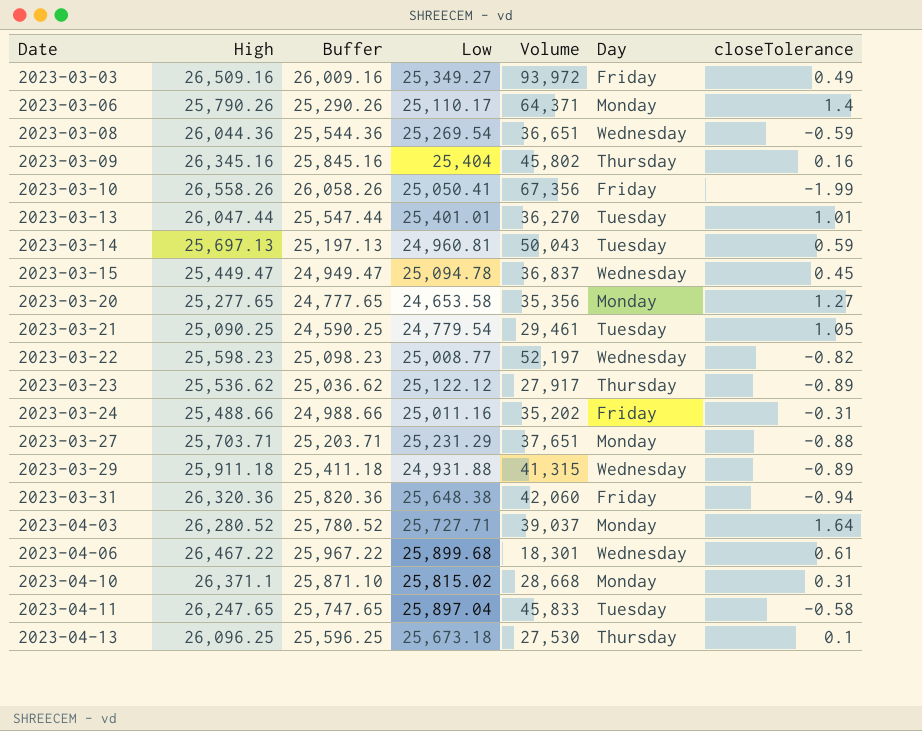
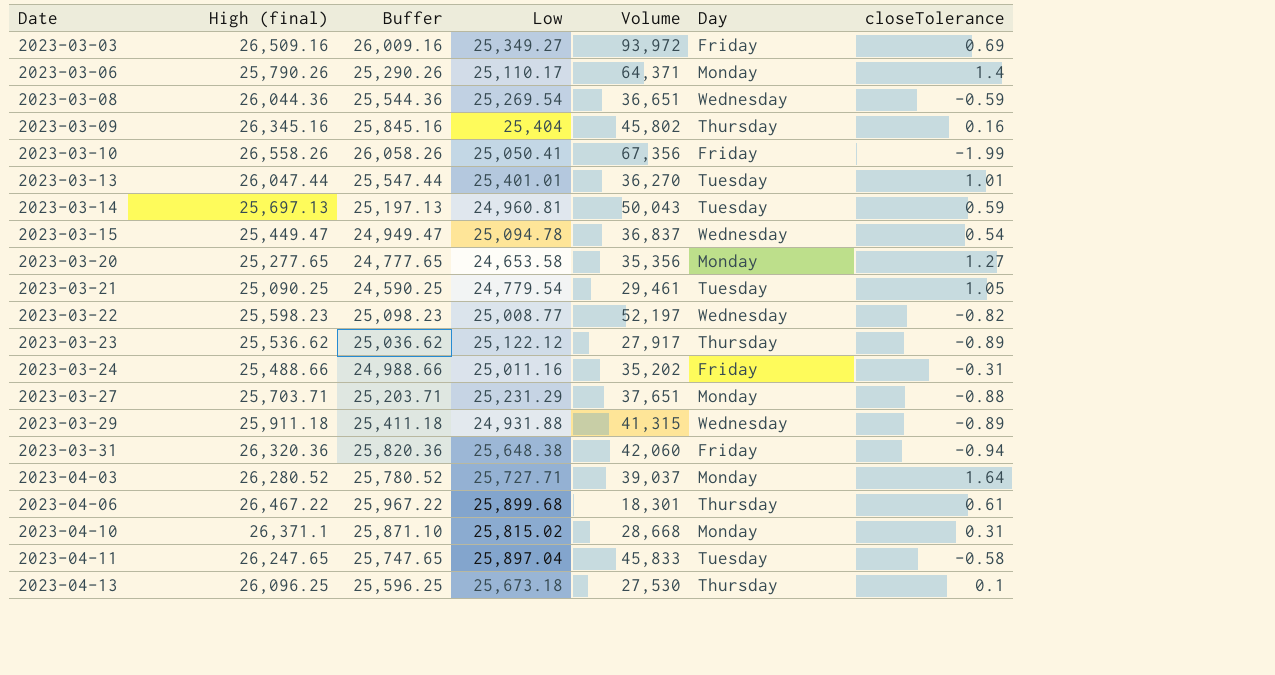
column name: High -> High (final)
2023-03-03 | closeTolerance: 0.49 -> 0.69
2023-03-15 | closeTolerance: 0.45 -> 0.54
2023-04-06 | Day: Wednesday -> Thursday

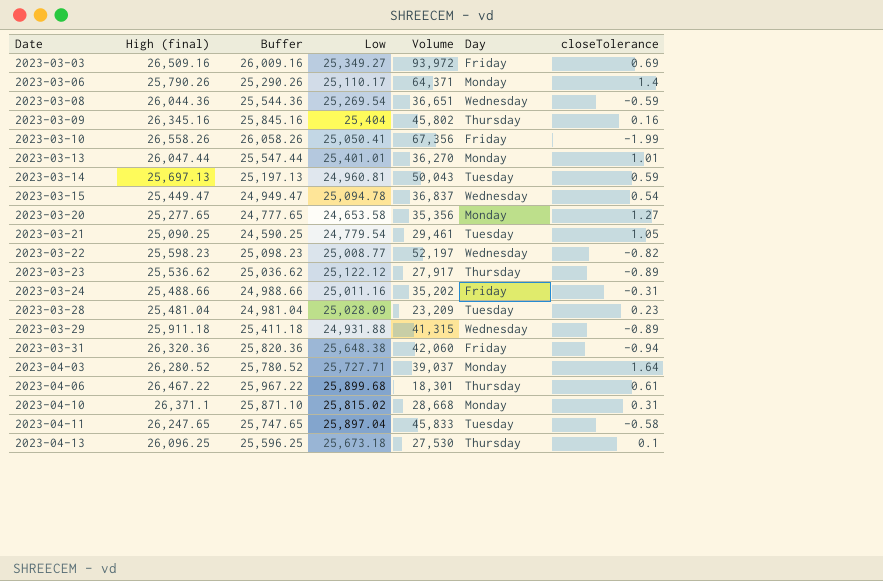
row 2023-03-27: 25,703.71 | 25,203.71 | 25,231.29 | 37,651 | Monday | -0.88 -> none
2023-03-13 | Day: Tuesday -> Monday
row 2023-03-28: none -> 25,481.04 | 24,981.04 | 25,028.09 | 23,209 | Tuesday | 0.23

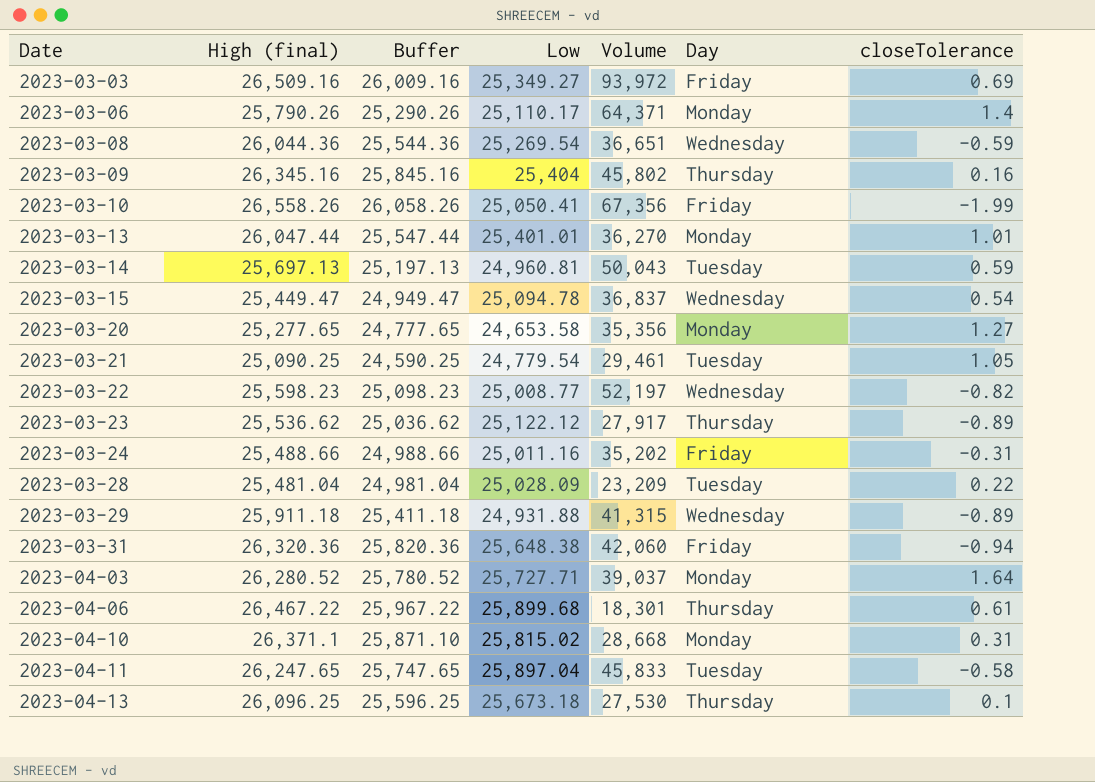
2023-03-28 | closeTolerance: 0.23 -> 0.22

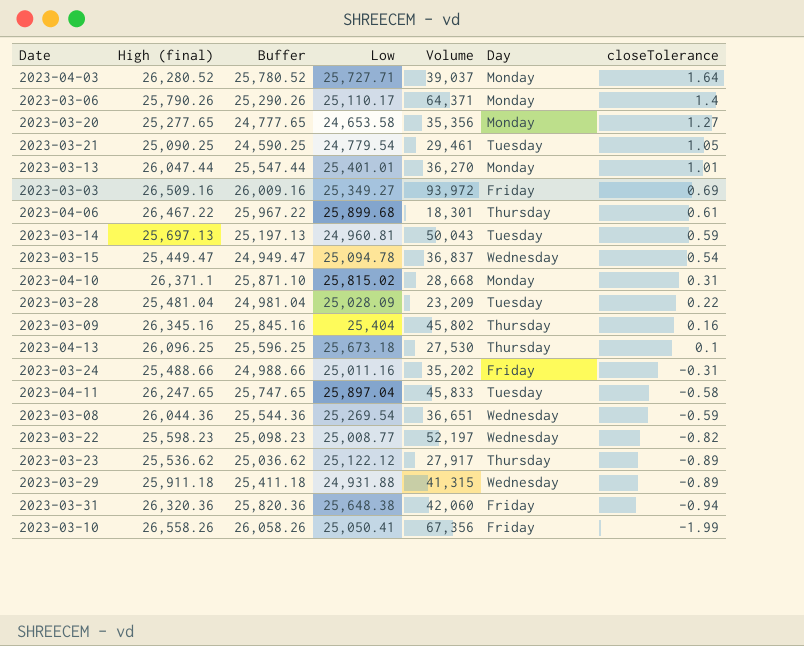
row order: Date ascending -> closeTolerance descending

